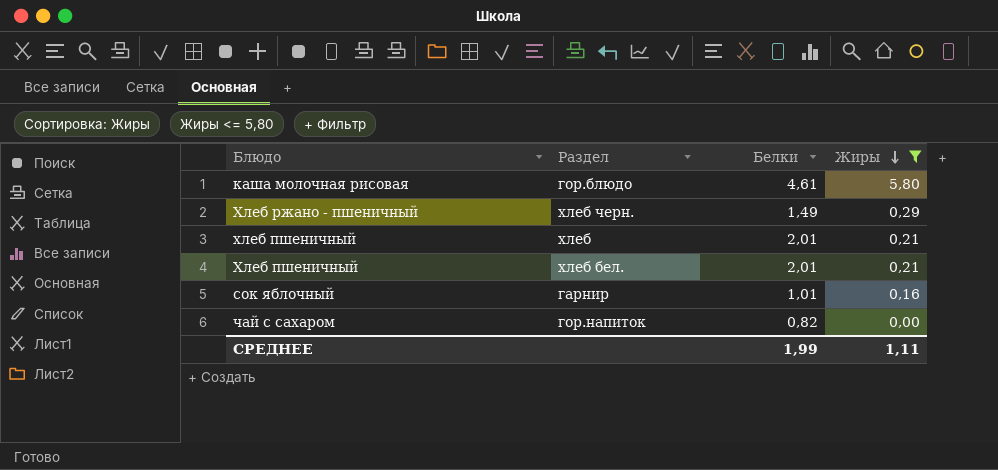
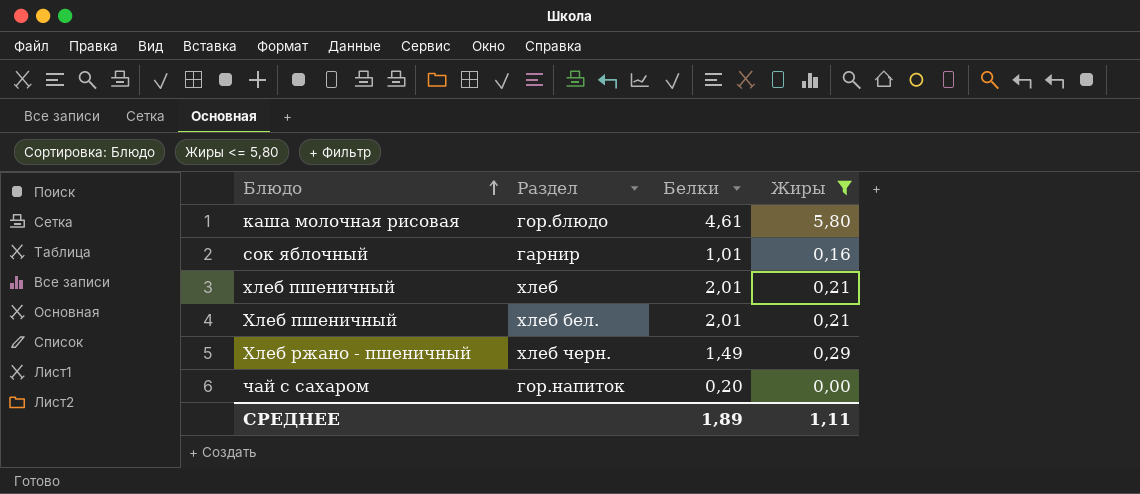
row order: Жиры descending -> Блюдо ascending
чай с сахаром | Белки: 0,82 -> 0,20
СРЕДНЕЕ | Белки: 1,99 -> 1,89

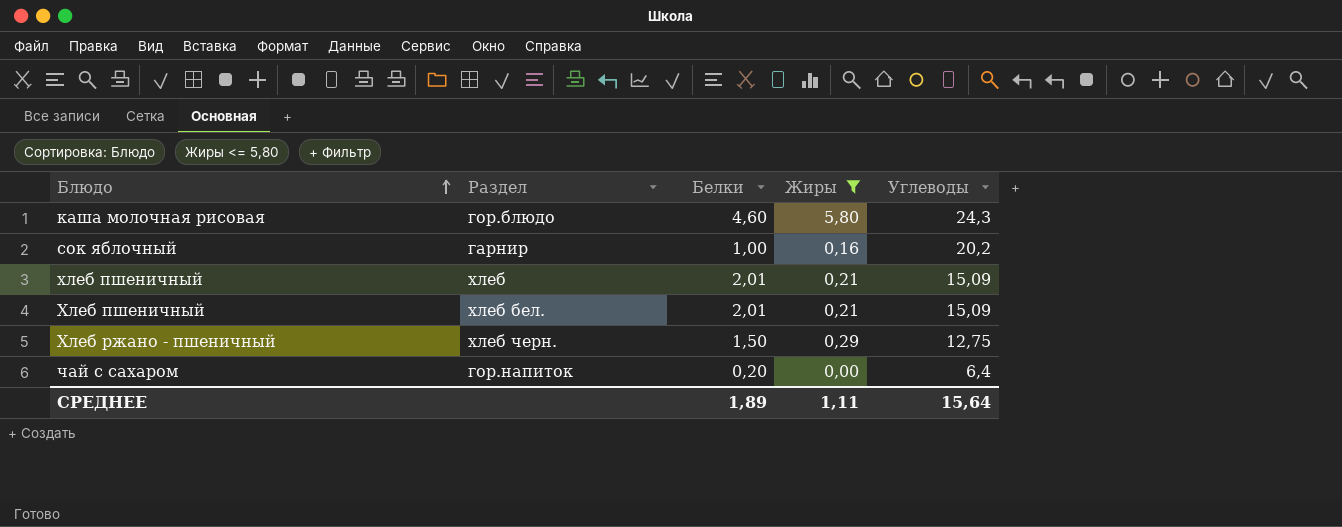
column Углеводы | position: none -> 5
каша молочная рисовая | Белки: 4,61 -> 4,60
сок яблочный | Белки: 1,01 -> 1,00
Хлеб ржано - пшеничный | Белки: 1,49 -> 1,50

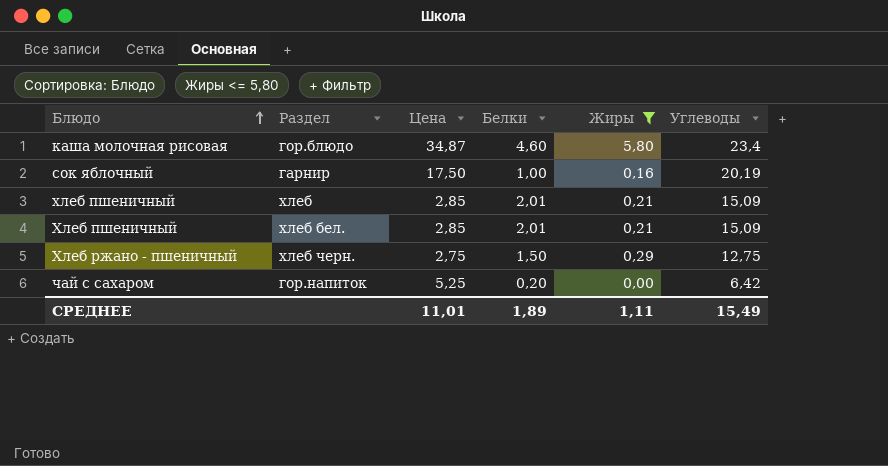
column Цена | position: none -> 3
каша молочная рисовая | Углеводы: 24,3 -> 23,4
сок яблочный | Углеводы: 20,2 -> 20,19
чай с сахаром | Углеводы: 6,4 -> 6,42
СРЕДНЕЕ | Углеводы: 15,64 -> 15,49

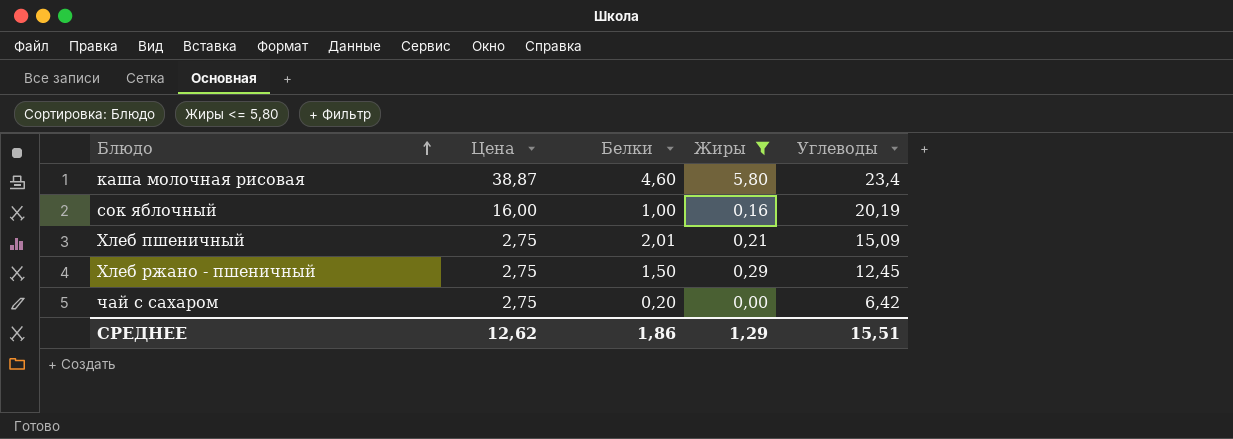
column Раздел | position: 2 -> none
row хлеб пшеничный: хлеб | 2,85 | 2,01 | 0,21 | 15,09 -> none
каша молочная рисовая | Цена: 34,87 -> 38,87
сок яблочный | Цена: 17,50 -> 16,00
Хлеб пшеничный | Цена: 2,85 -> 2,75
Хлеб ржано - пшеничный | Углеводы: 12,75 -> 12,45
чай с сахаром | Цена: 5,25 -> 2,75
СРЕДНЕЕ | Цена: 11,01 -> 12,62
СРЕДНЕЕ | Белки: 1,89 -> 1,86
СРЕДНЕЕ | Жиры: 1,11 -> 1,29
СРЕДНЕЕ | Углеводы: 15,49 -> 15,51

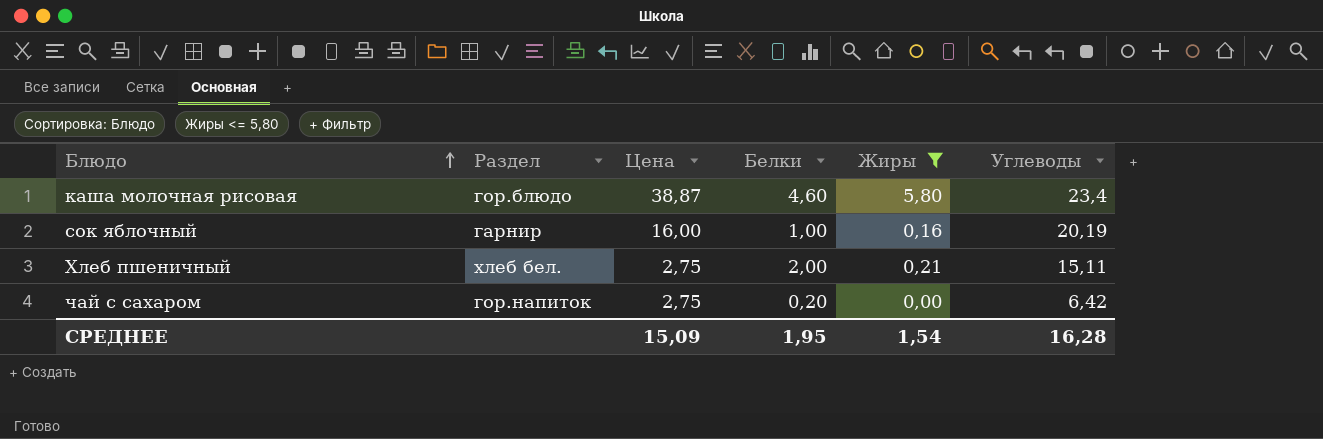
column Раздел | position: none -> 2
row Хлеб ржано - пшеничный: 2,75 | 1,50 | 0,29 | 12,45 -> none
Хлеб пшеничный | Белки: 2,01 -> 2,00
Хлеб пшеничный | Углеводы: 15,09 -> 15,11
СРЕДНЕЕ | Цена: 12,62 -> 15,09
СРЕДНЕЕ | Белки: 1,86 -> 1,95
СРЕДНЕЕ | Жиры: 1,29 -> 1,54
СРЕДНЕЕ | Углеводы: 15,51 -> 16,28

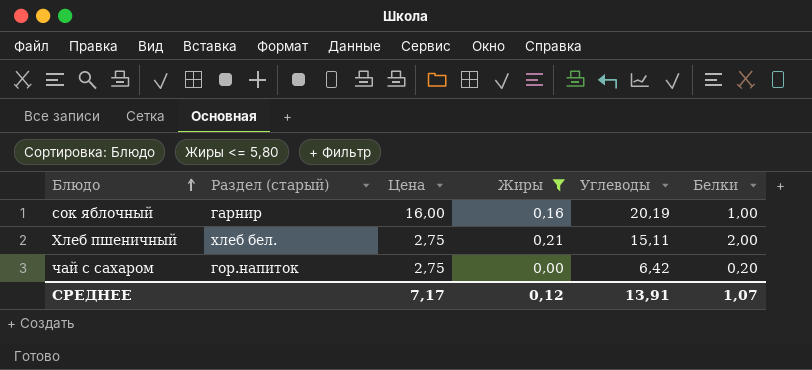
column name: Раздел -> Раздел (старый)
column Белки | position: 4 -> 6
row каша молочная рисовая: гор.блюдо | 38,87 | 4,60 | 5,80 | 23,4 -> none
СРЕДНЕЕ | Цена: 15,09 -> 7,17
СРЕДНЕЕ | Жиры: 1,54 -> 0,12
СРЕДНЕЕ | Углеводы: 16,28 -> 13,91
СРЕДНЕЕ | Белки: 1,95 -> 1,07

